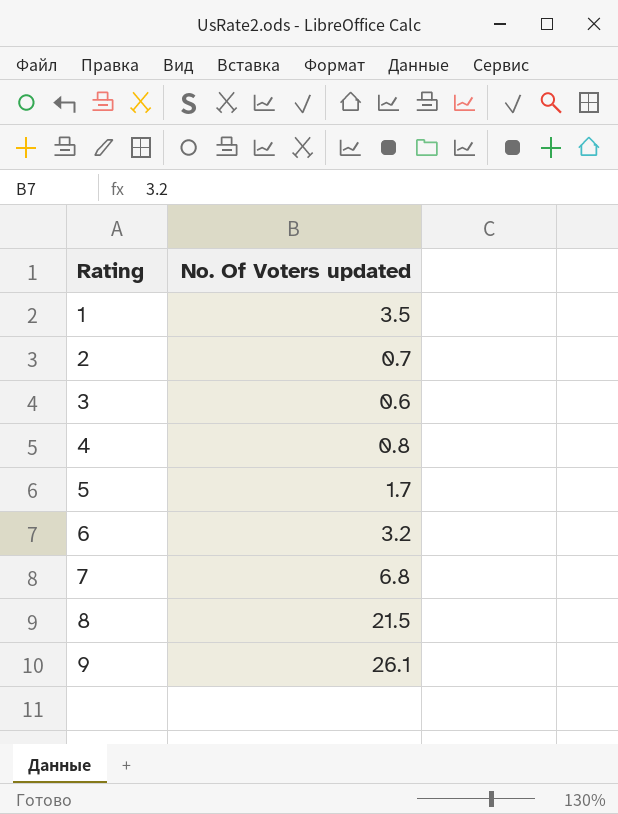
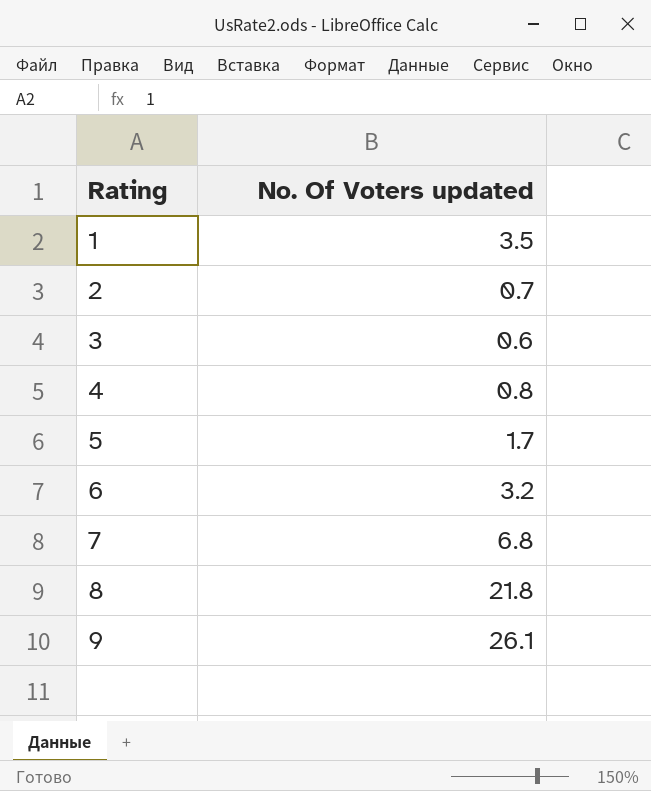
8 | No. Of Voters updated: 21.5 -> 21.8

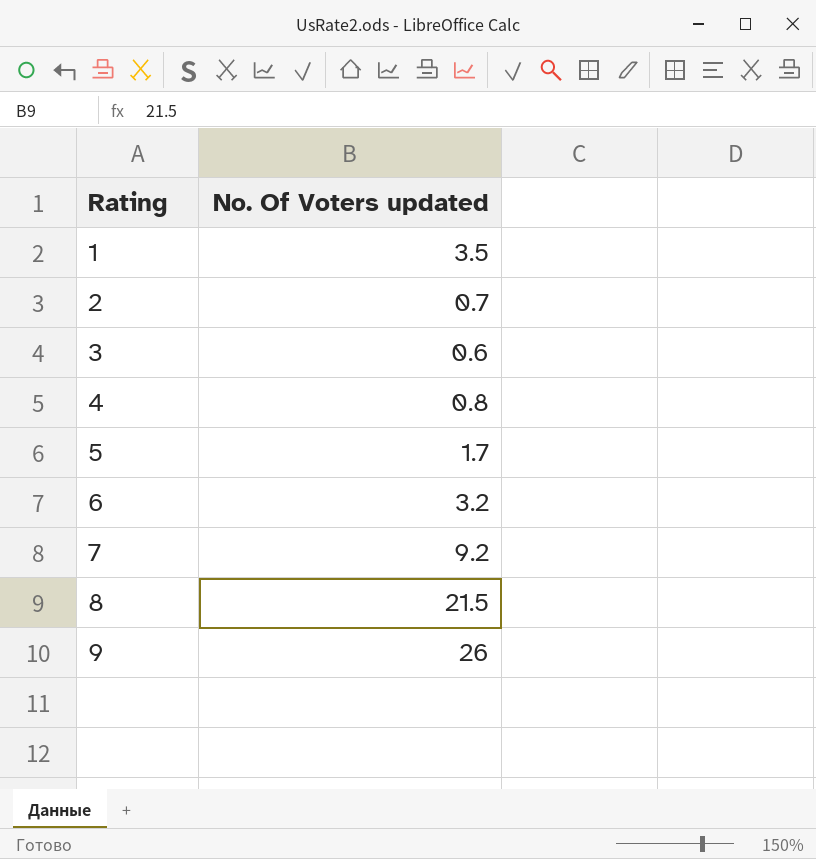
7 | No. Of Voters updated: 6.8 -> 9.2
8 | No. Of Voters updated: 21.8 -> 21.5
9 | No. Of Voters updated: 26.1 -> 26

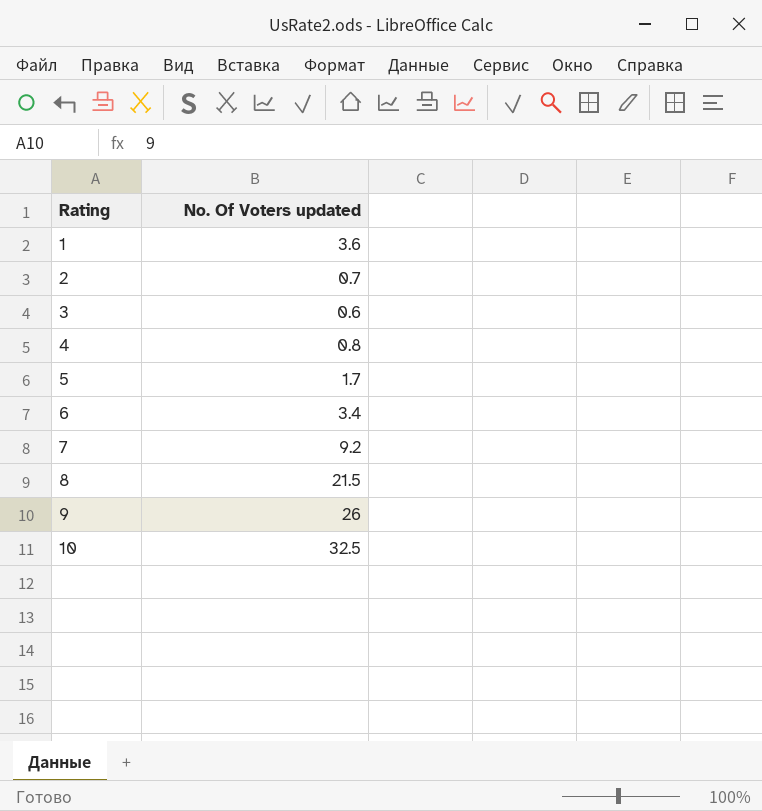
1 | No. Of Voters updated: 3.5 -> 3.6
6 | No. Of Voters updated: 3.2 -> 3.4
row 10: none -> 32.5

